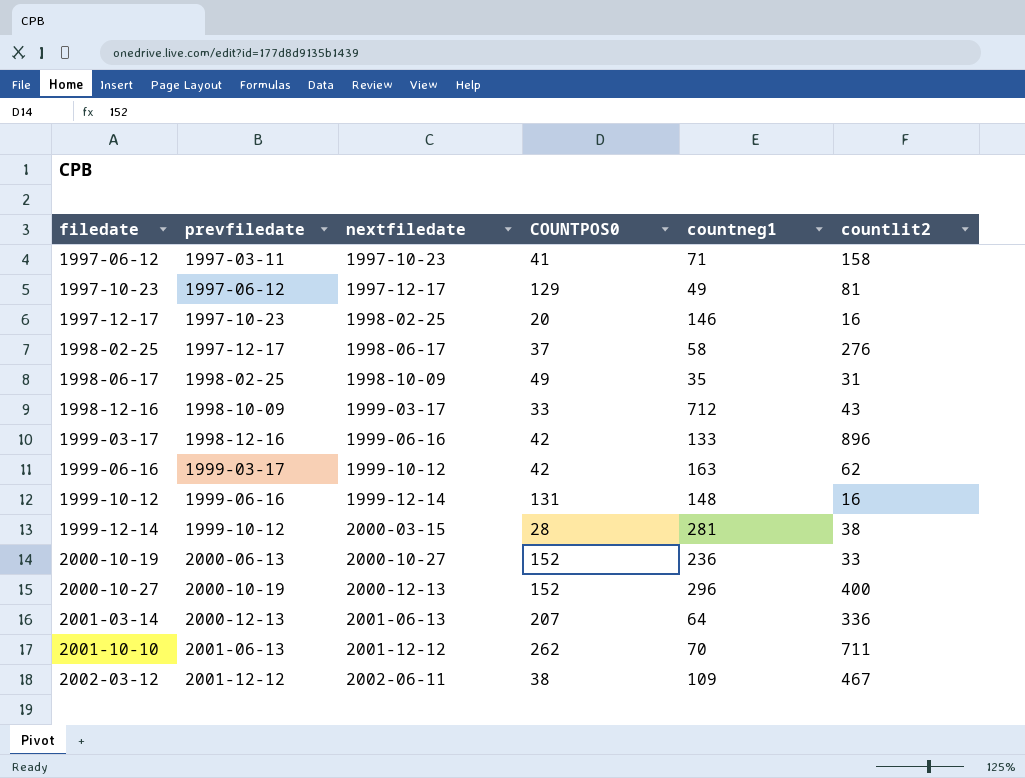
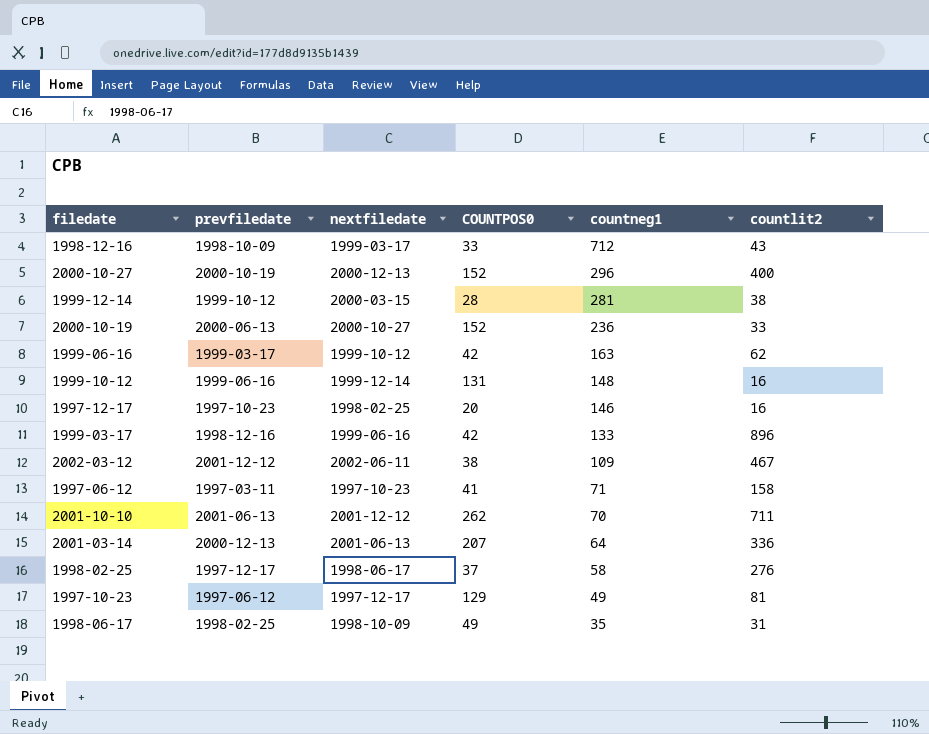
row order: filedate ascending -> countneg1 descending

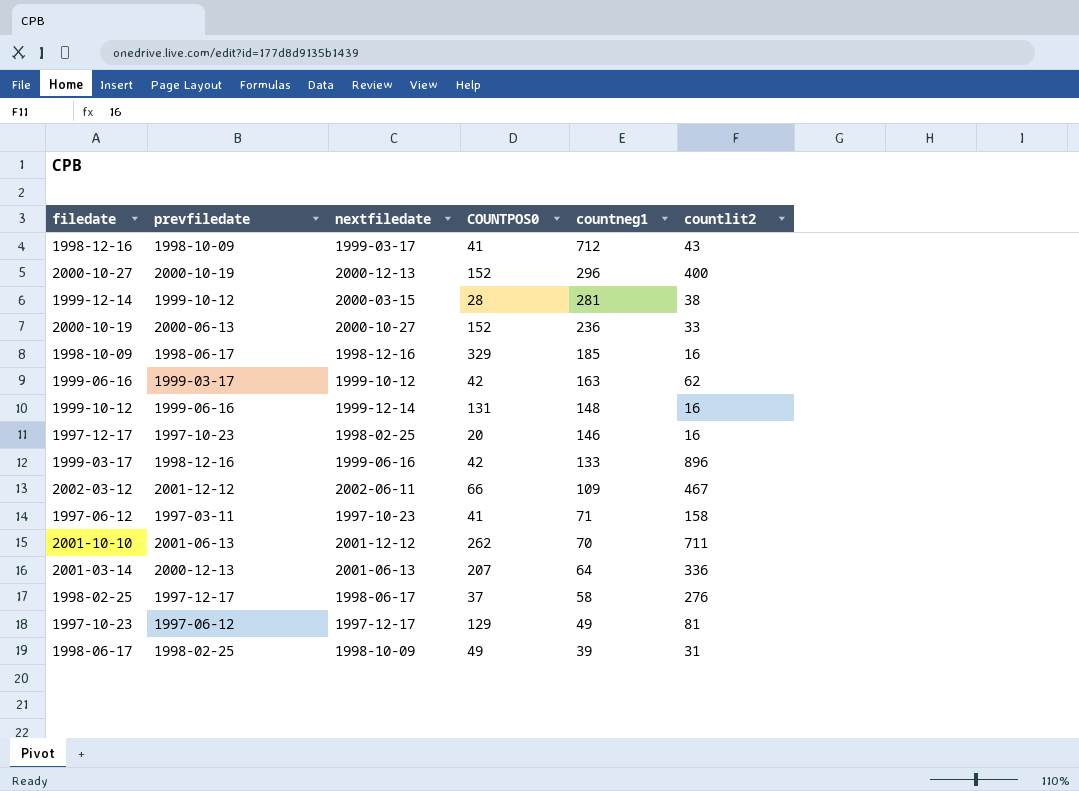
1998-12-16 | COUNTPOS0: 33 -> 41
row 1998-10-09: none -> 1998-06-17 | 1998-12-16 | 329 | 185 | 16
2002-03-12 | COUNTPOS0: 38 -> 66
1998-06-17 | countneg1: 35 -> 39

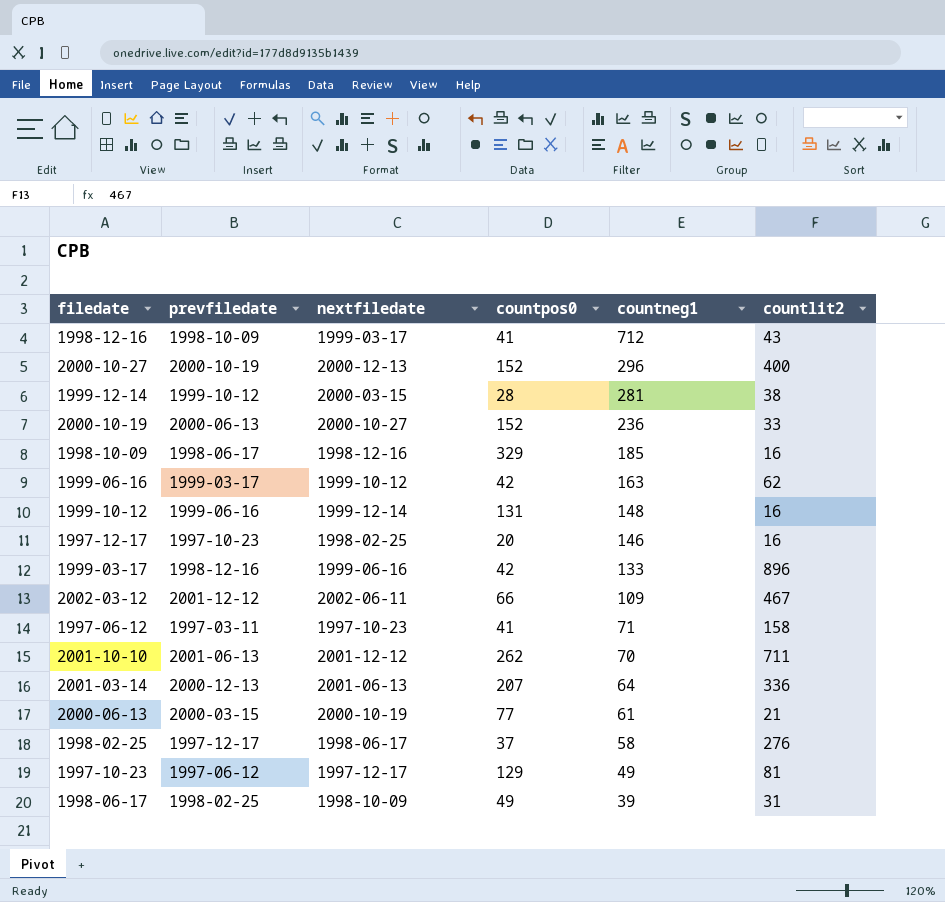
column name: COUNTPOS0 -> countpos0
row 2000-06-13: none -> 2000-03-15 | 2000-10-19 | 77 | 61 | 21

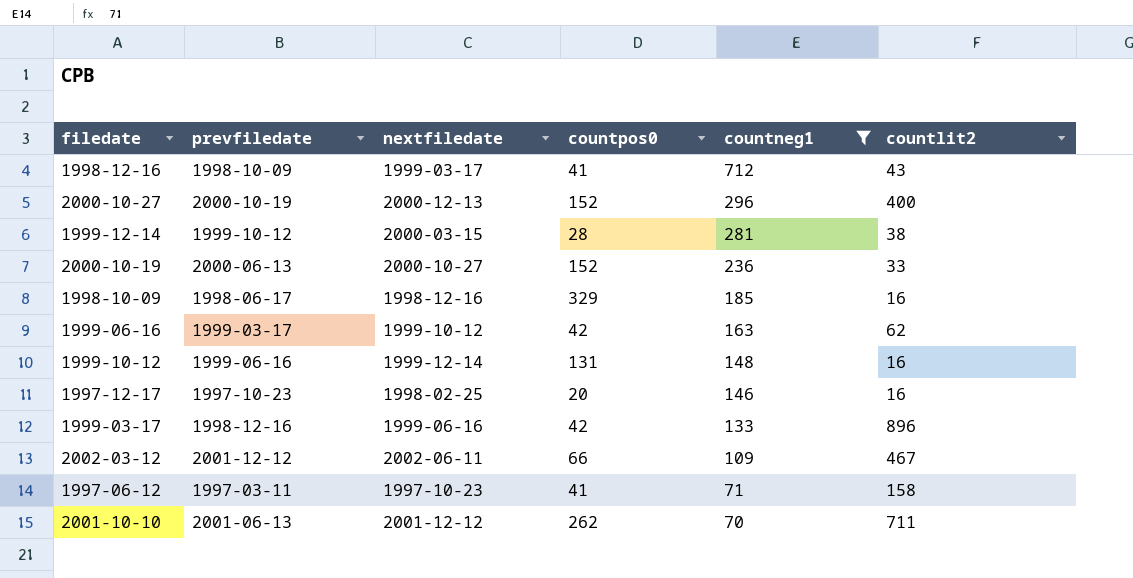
filter: none -> countneg1 >= 70

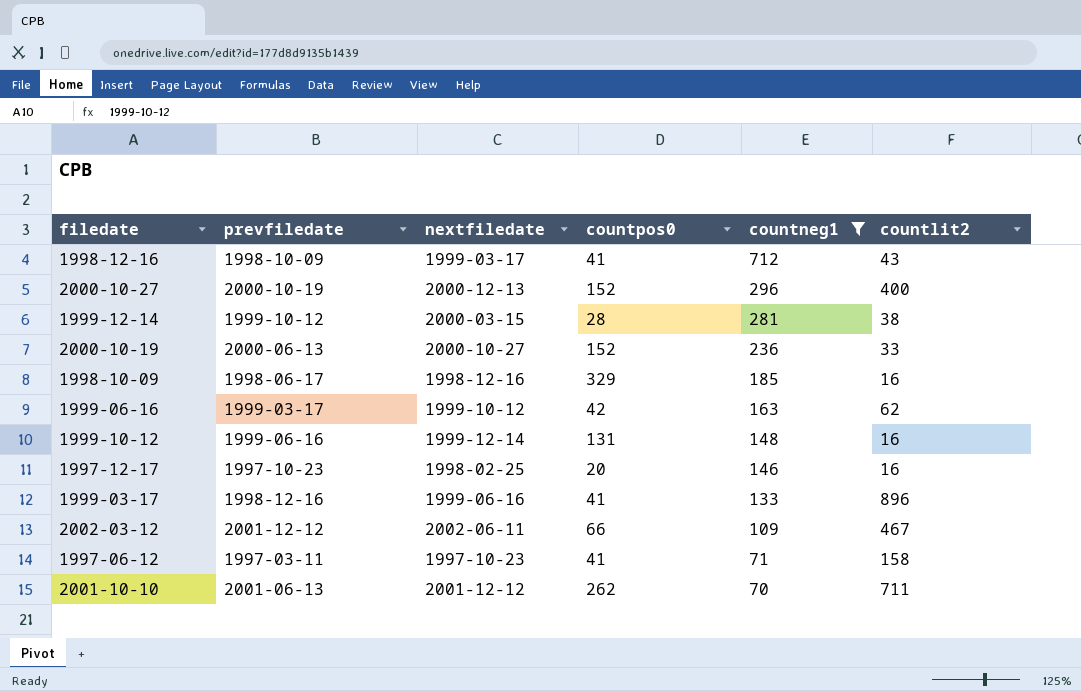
1999-03-17 | countpos0: 42 -> 41

